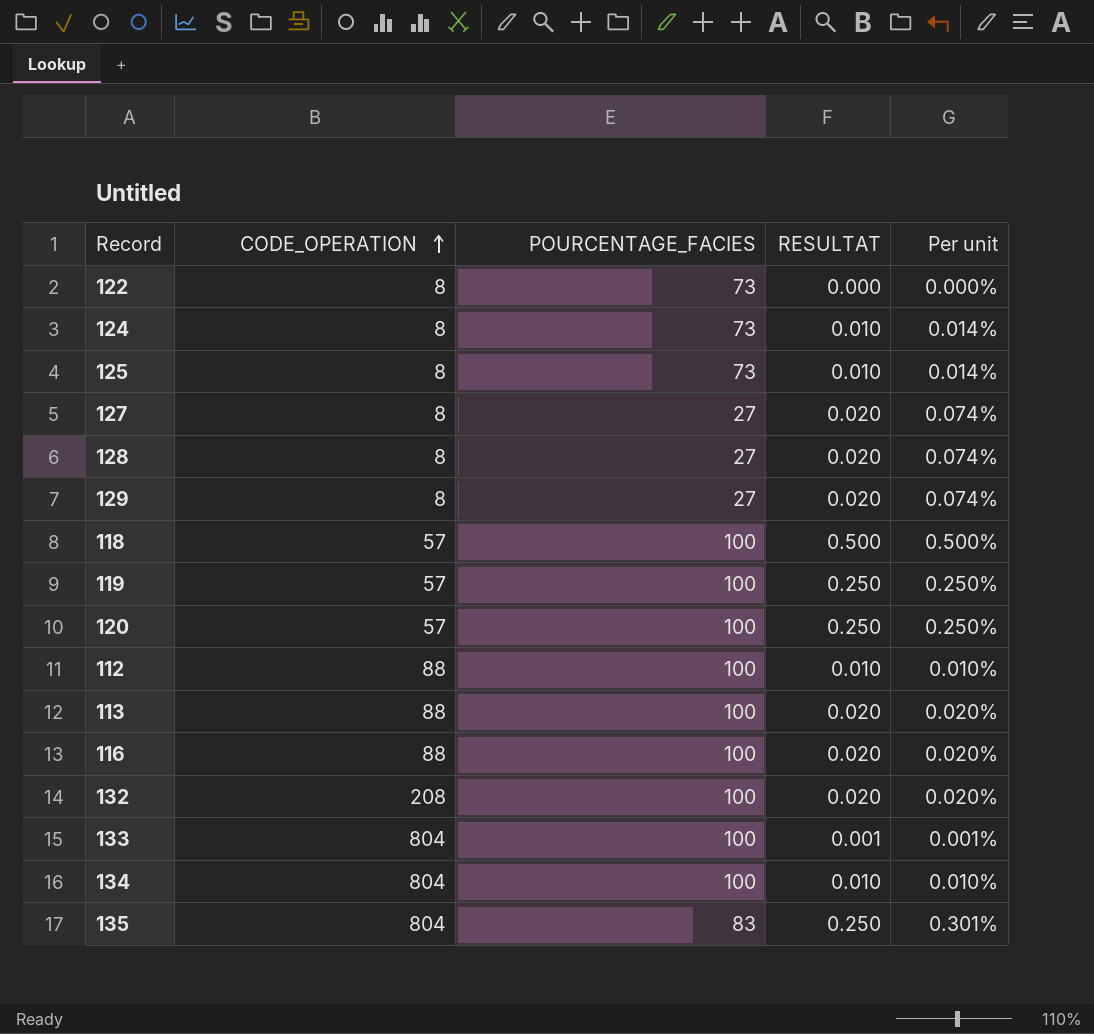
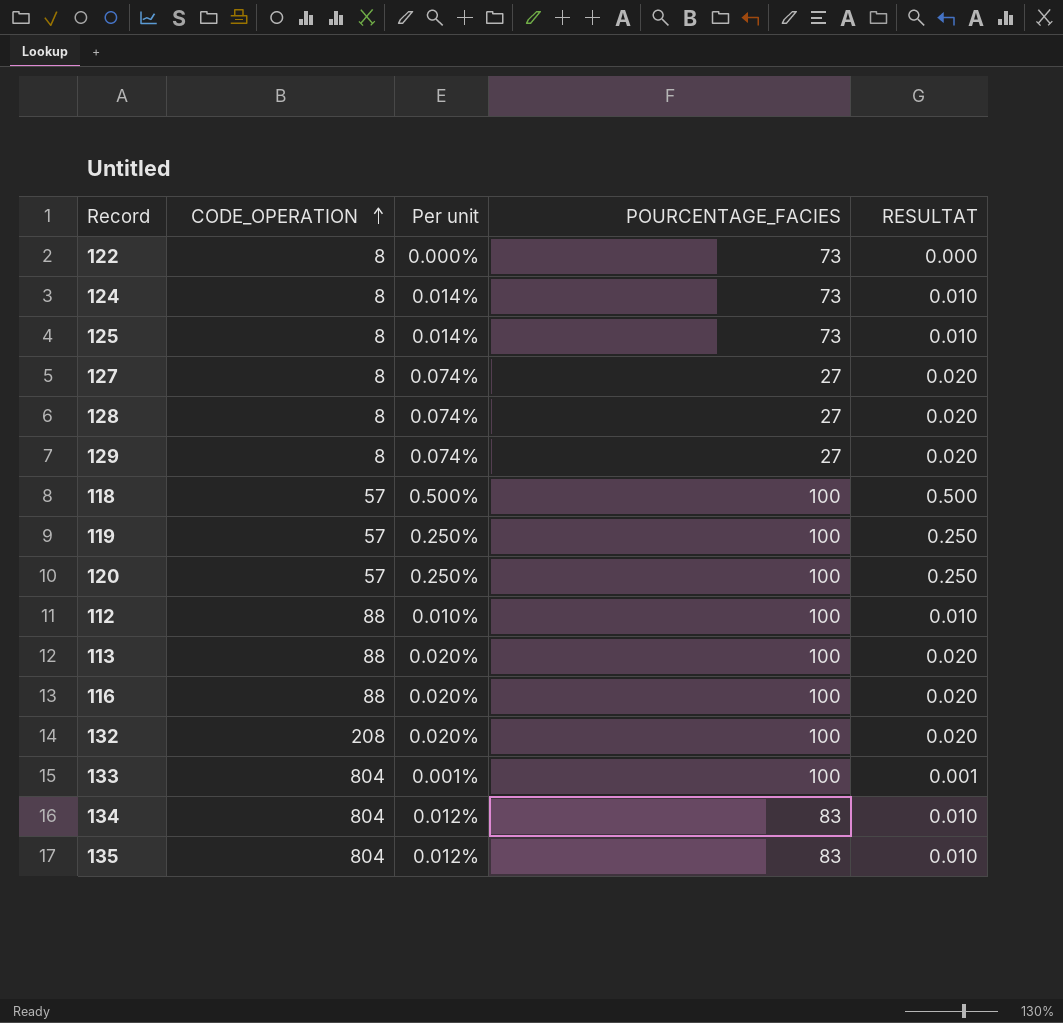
column Per unit | position: 5 -> 3
134 | Per unit: 0.010% -> 0.012%
134 | POURCENTAGE_FACIES: 100 -> 83
135 | Per unit: 0.301% -> 0.012%
135 | RESULTAT: 0.250 -> 0.010

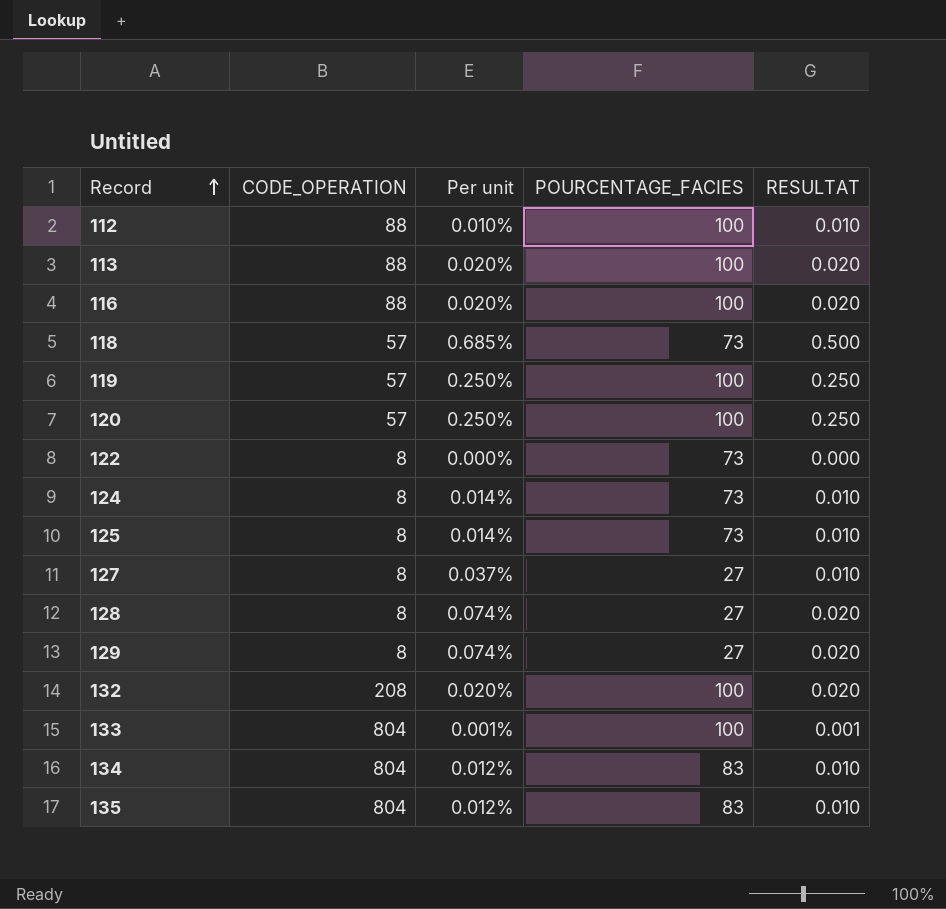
row order: CODE_OPERATION ascending -> Record ascending
118 | Per unit: 0.500% -> 0.685%
118 | POURCENTAGE_FACIES: 100 -> 73
127 | Per unit: 0.074% -> 0.037%
127 | RESULTAT: 0.020 -> 0.010

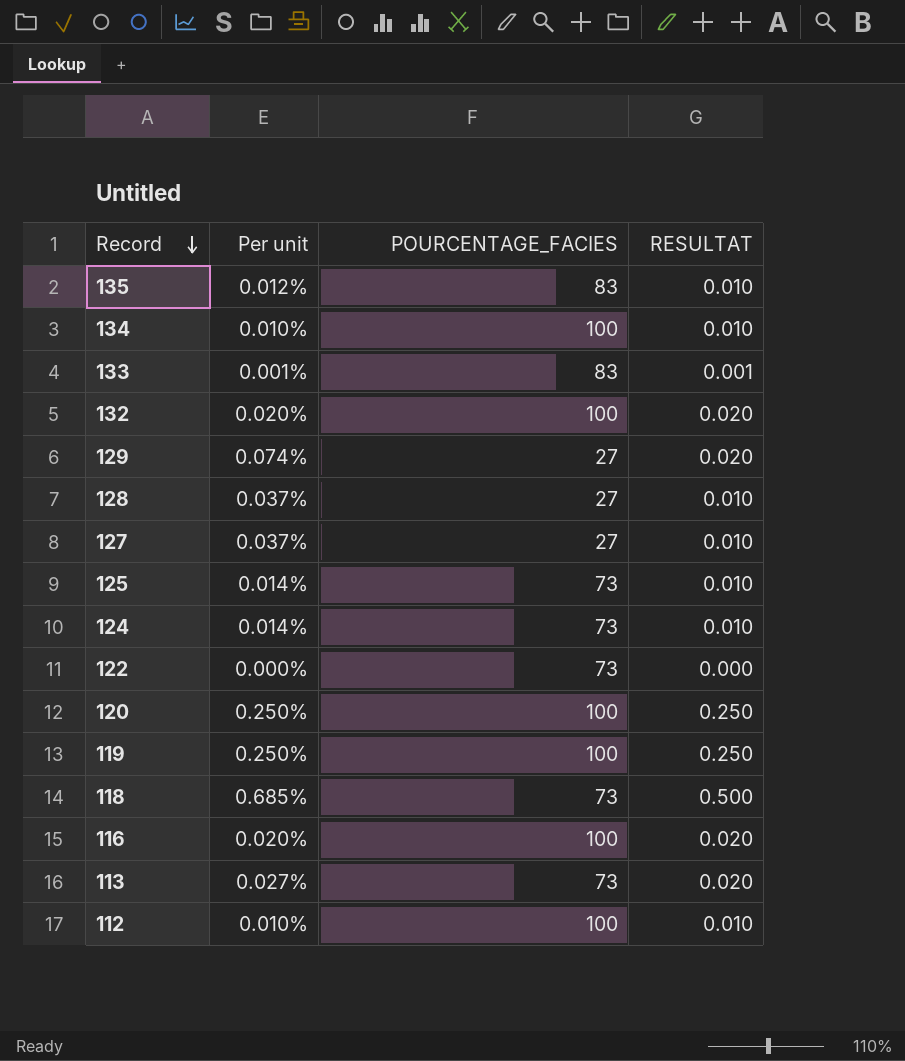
row order: Record ascending -> Record descending
column CODE_OPERATION | position: 2 -> none
134 | Per unit: 0.012% -> 0.010%
134 | POURCENTAGE_FACIES: 83 -> 100
133 | POURCENTAGE_FACIES: 100 -> 83
128 | Per unit: 0.074% -> 0.037%
128 | RESULTAT: 0.020 -> 0.010
113 | Per unit: 0.020% -> 0.027%
113 | POURCENTAGE_FACIES: 100 -> 73

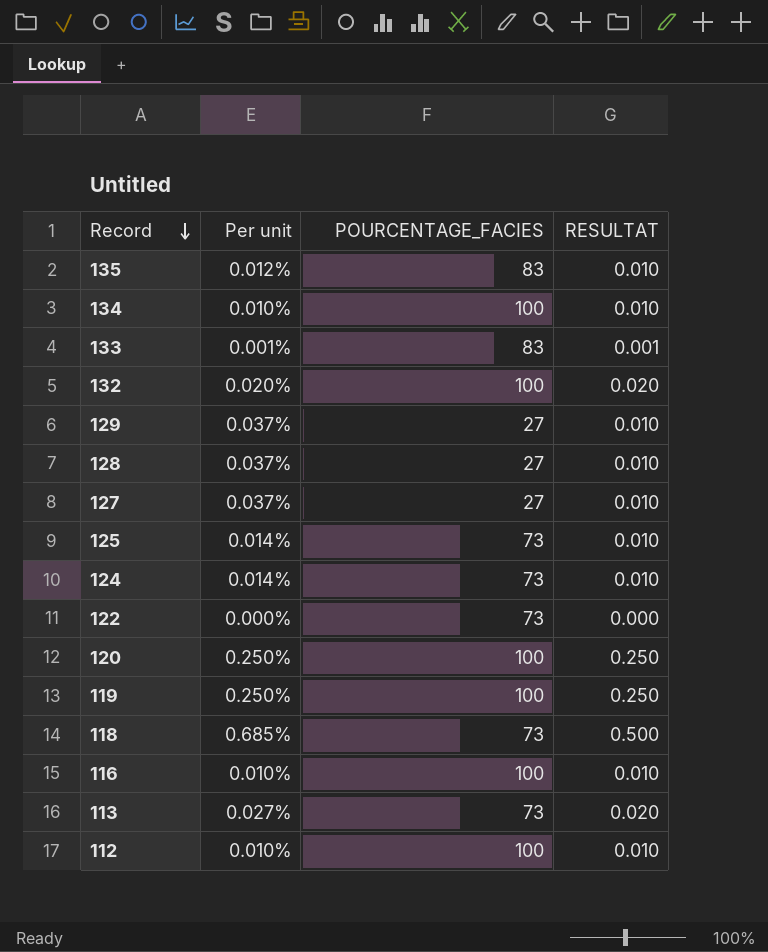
129 | Per unit: 0.074% -> 0.037%
129 | RESULTAT: 0.020 -> 0.010
116 | Per unit: 0.020% -> 0.010%
116 | RESULTAT: 0.020 -> 0.010

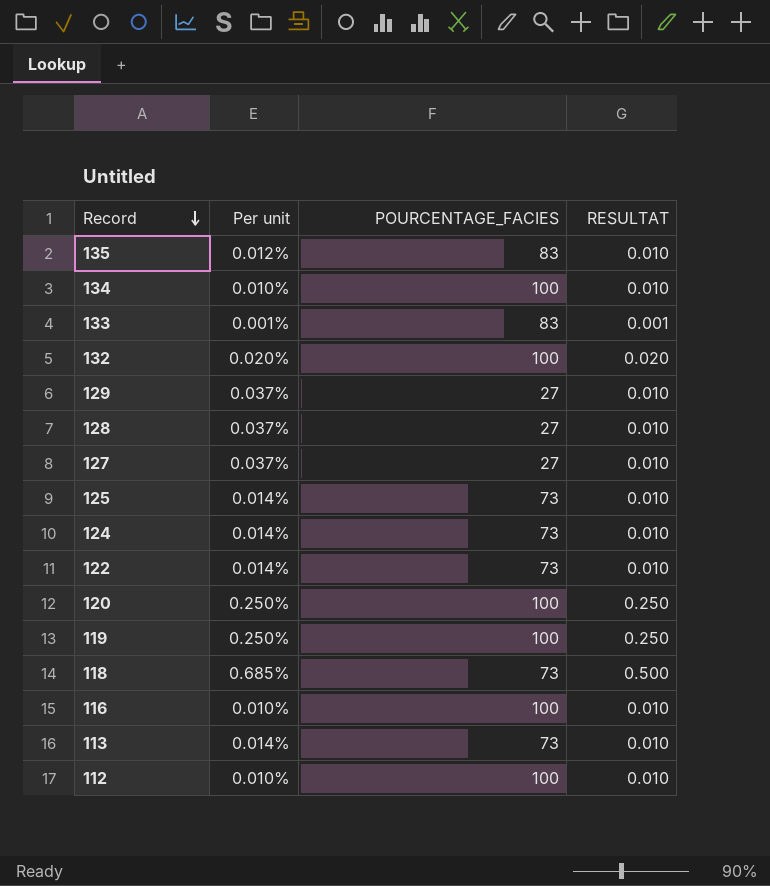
122 | Per unit: 0.000% -> 0.014%
122 | RESULTAT: 0.000 -> 0.010
113 | Per unit: 0.027% -> 0.014%
113 | RESULTAT: 0.020 -> 0.010

